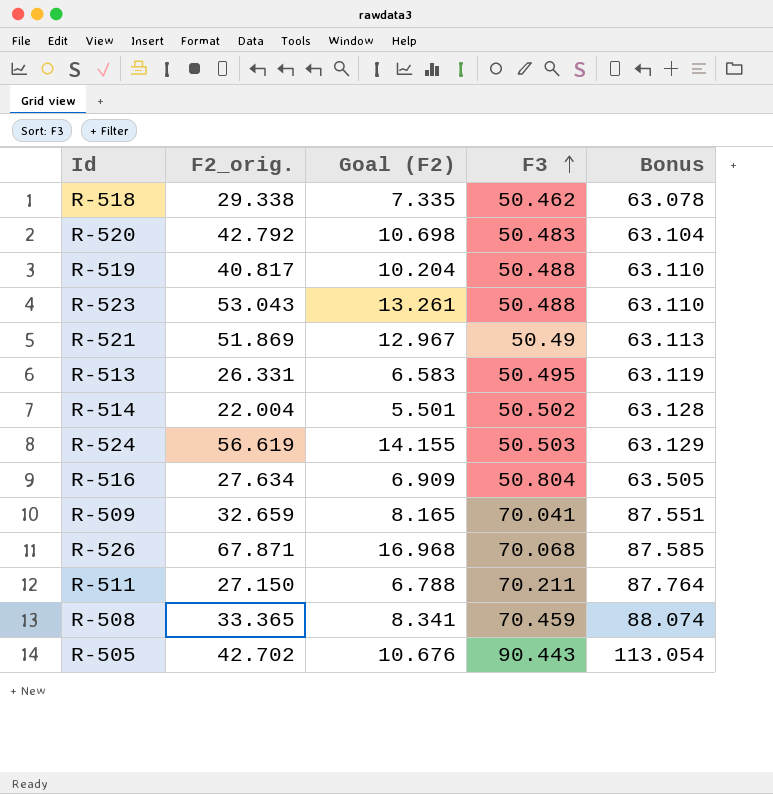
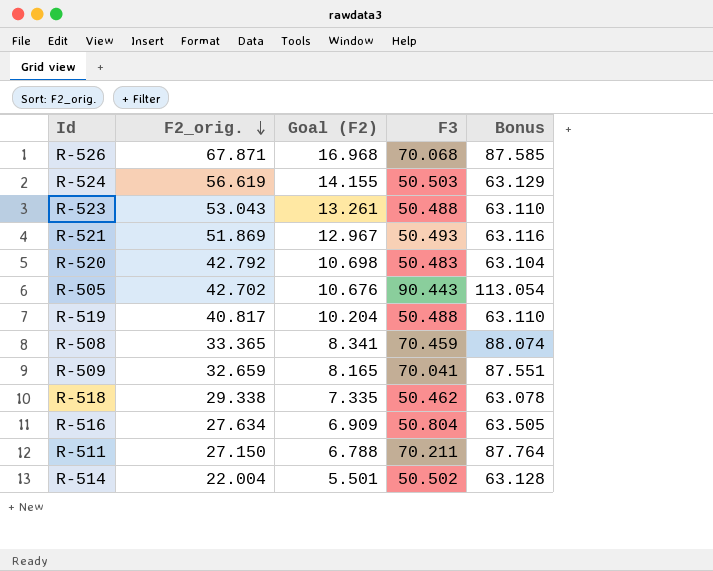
row order: F3 ascending -> F2_orig. descending
row R-513: 26.331 | 6.583 | 50.495 | 63.119 -> none
R-521 | F3: 50.49 -> 50.493
R-521 | Bonus: 63.113 -> 63.116

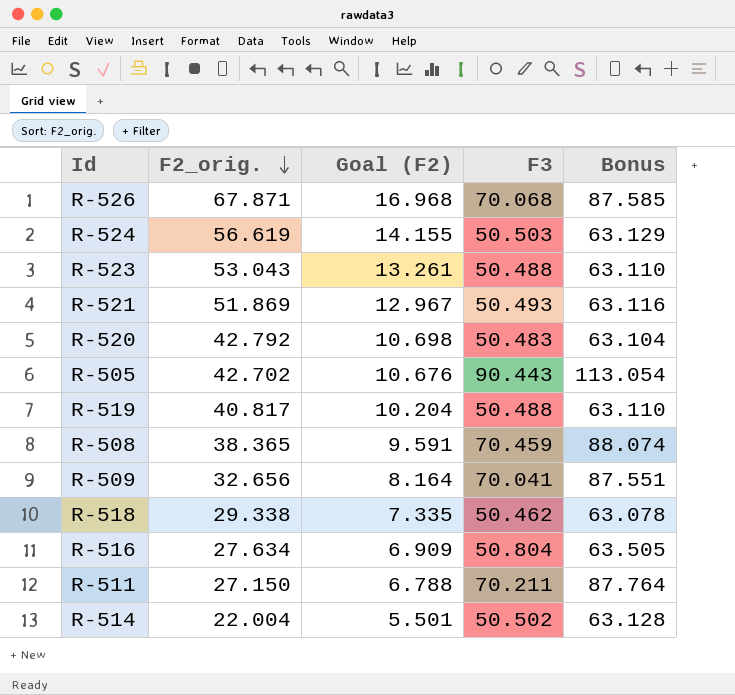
R-508 | F2_orig.: 33.365 -> 38.365
R-508 | Goal (F2): 8.341 -> 9.591
R-509 | F2_orig.: 32.659 -> 32.656
R-509 | Goal (F2): 8.165 -> 8.164

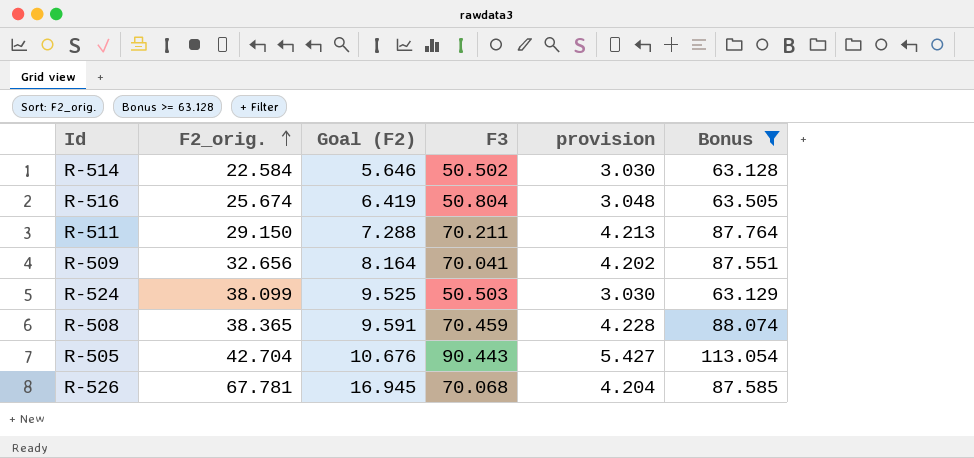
filter: none -> Bonus >= 63.128
row order: F2_orig. descending -> F2_orig. ascending
column provision | formula: none -> [F3] * 0.06
R-514 | F2_orig.: 22.004 -> 22.584
R-514 | Goal (F2): 5.501 -> 5.646
R-516 | F2_orig.: 27.634 -> 25.674
R-516 | Goal (F2): 6.909 -> 6.419
R-511 | F2_orig.: 27.150 -> 29.150
R-511 | Goal (F2): 6.788 -> 7.288
R-524 | F2_orig.: 56.619 -> 38.099
R-524 | Goal (F2): 14.155 -> 9.525
R-505 | F2_orig.: 42.702 -> 42.704
R-526 | F2_orig.: 67.871 -> 67.781
R-526 | Goal (F2): 16.968 -> 16.945

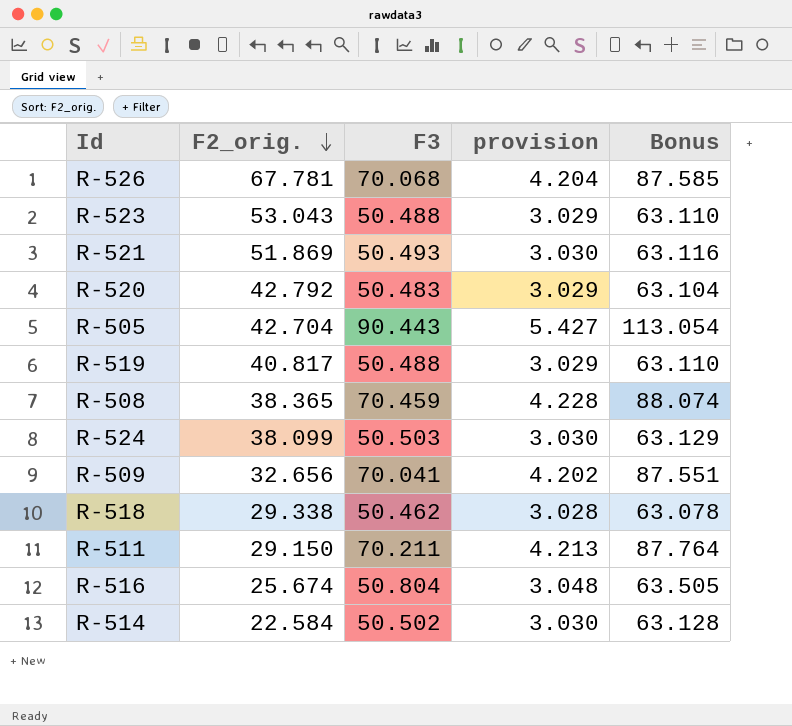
filter: Bonus >= 63.128 -> none
row order: F2_orig. ascending -> F2_orig. descending
column Goal (F2) | formula: [F2_orig.] * 0.25 -> none

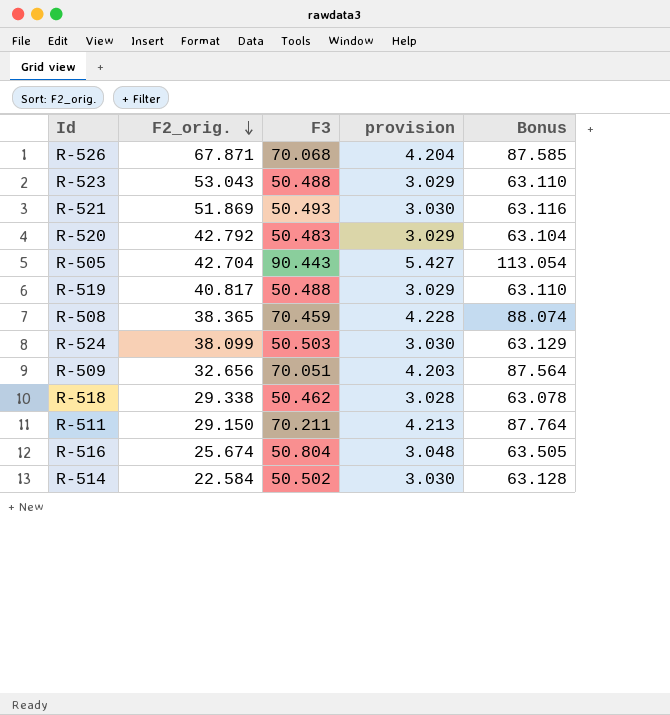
R-526 | F2_orig.: 67.781 -> 67.871
R-509 | F3: 70.041 -> 70.051
R-509 | provision: 4.202 -> 4.203
R-509 | Bonus: 87.551 -> 87.564

